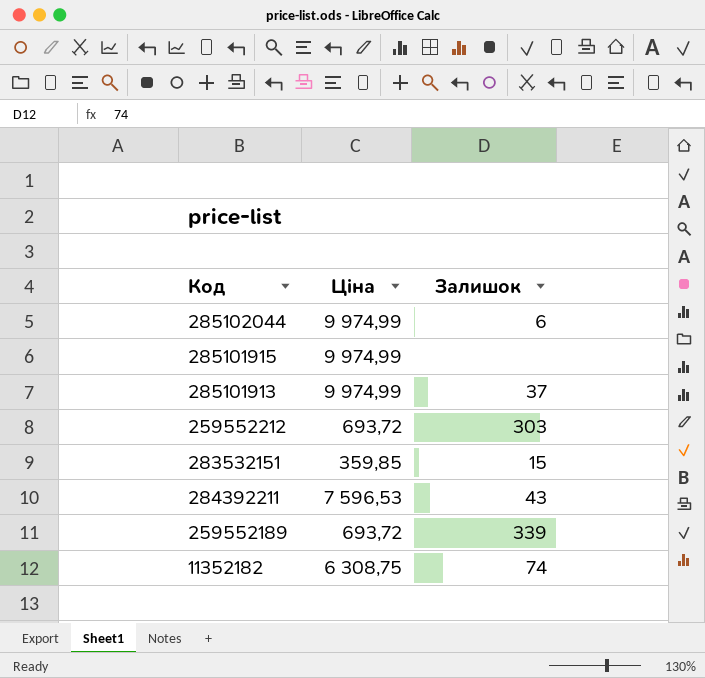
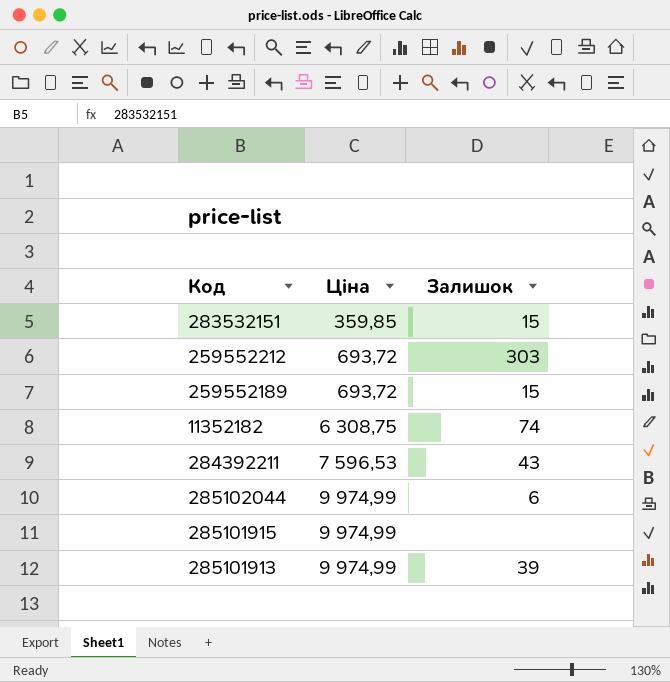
row order: none -> Ціна ascending
259552189 | Залишок: 339 -> 15
285101913 | Залишок: 37 -> 39

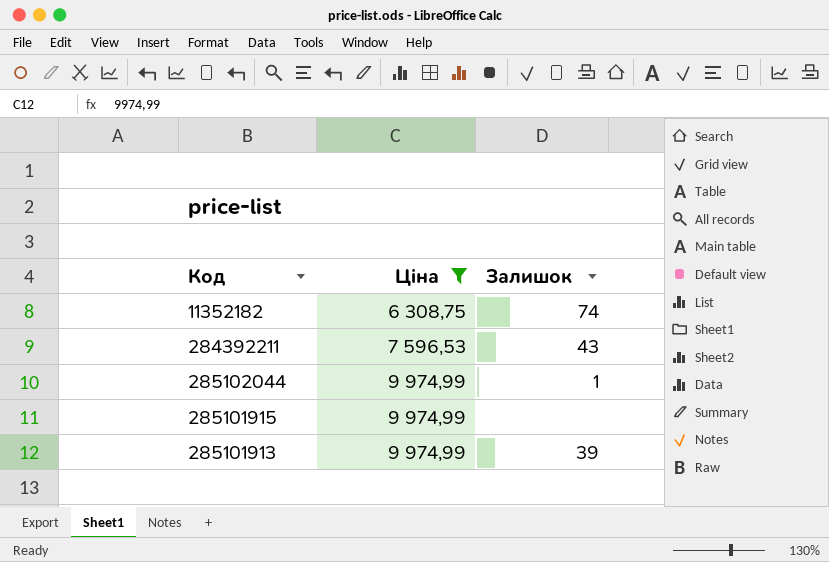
filter: none -> Ціна >= 6 308,75
285102044 | Залишок: 6 -> 1

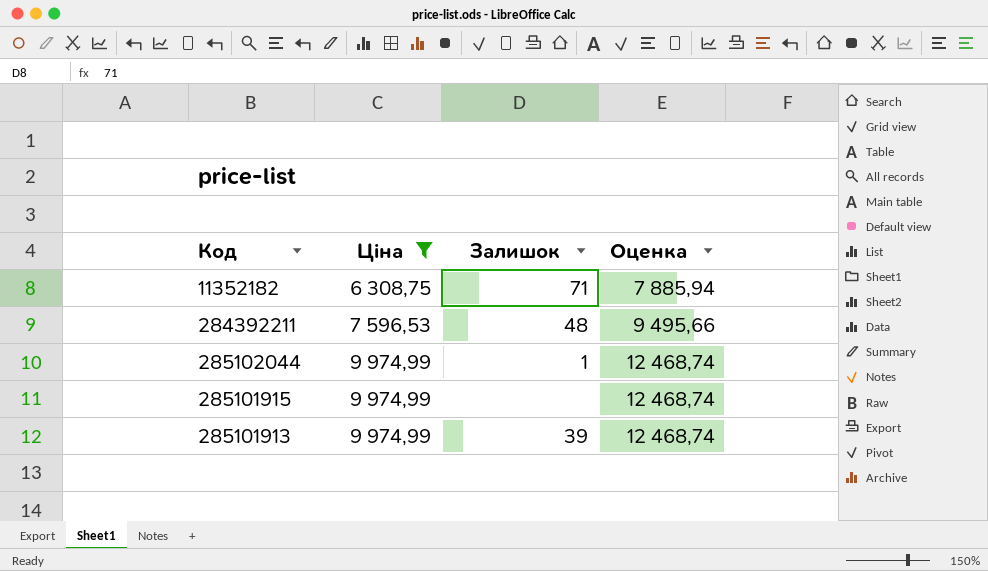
column Оценка | formula: none -> [Ціна] * 1,25
11352182 | Залишок: 74 -> 71
284392211 | Залишок: 43 -> 48

